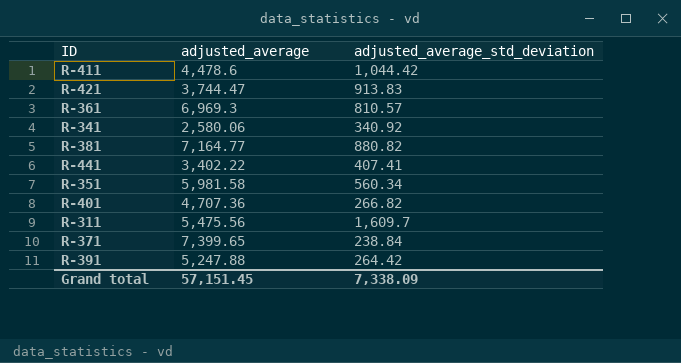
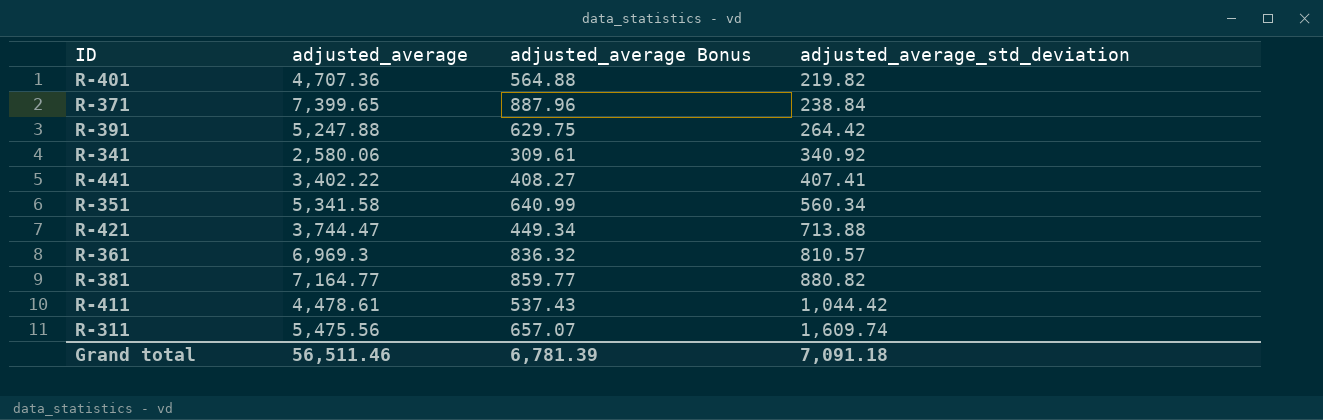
row order: none -> adjusted_average_std_deviation ascending
column adjusted_average Bonus | formula: none -> [adjusted_average] * 0.12
R-401 | adjusted_average_std_deviation: 266.82 -> 219.82
R-351 | adjusted_average: 5,981.58 -> 5,341.58
R-421 | adjusted_average_std_deviation: 913.83 -> 713.88
R-411 | adjusted_average: 4,478.6 -> 4,478.61
R-311 | adjusted_average_std_deviation: 1,609.7 -> 1,609.74
Grand total | adjusted_average: 57,151.45 -> 56,511.46
Grand total | adjusted_average_std_deviation: 7,338.09 -> 7,091.18

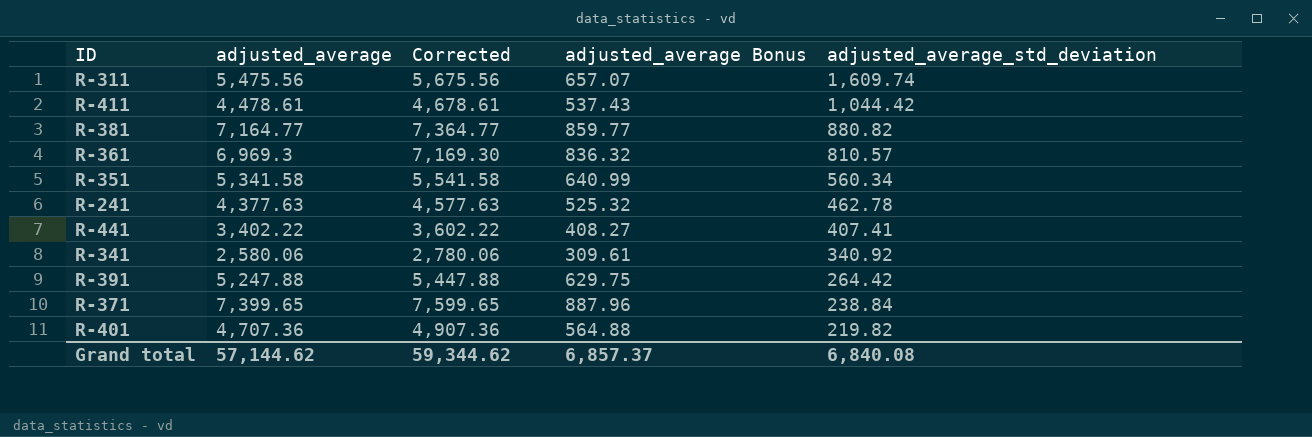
row order: adjusted_average_std_deviation ascending -> adjusted_average_std_deviation descending
column Corrected | formula: none -> [adjusted_average] + 200
row R-421: 3,744.47 | 449.34 | 713.88 -> none
row R-241: none -> 4,377.63 | 4,577.63 | 525.32 | 462.78
Grand total | adjusted_average: 56,511.46 -> 57,144.62
Grand total | adjusted_average Bonus: 6,781.39 -> 6,857.37
Grand total | adjusted_average_std_deviation: 7,091.18 -> 6,840.08

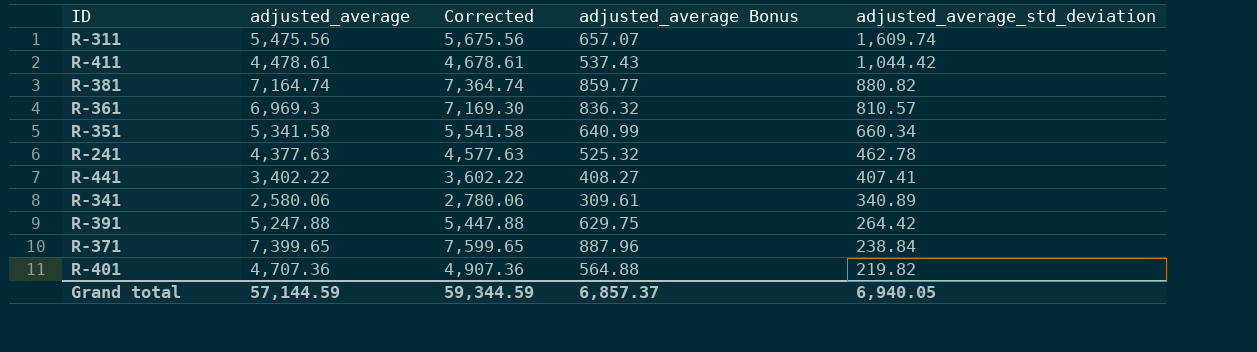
R-381 | adjusted_average: 7,164.77 -> 7,164.74
R-381 | Corrected: 7,364.77 -> 7,364.74
R-351 | adjusted_average_std_deviation: 560.34 -> 660.34
R-341 | adjusted_average_std_deviation: 340.92 -> 340.89
Grand total | adjusted_average: 57,144.62 -> 57,144.59
Grand total | Corrected: 59,344.62 -> 59,344.59
Grand total | adjusted_average_std_deviation: 6,840.08 -> 6,940.05

